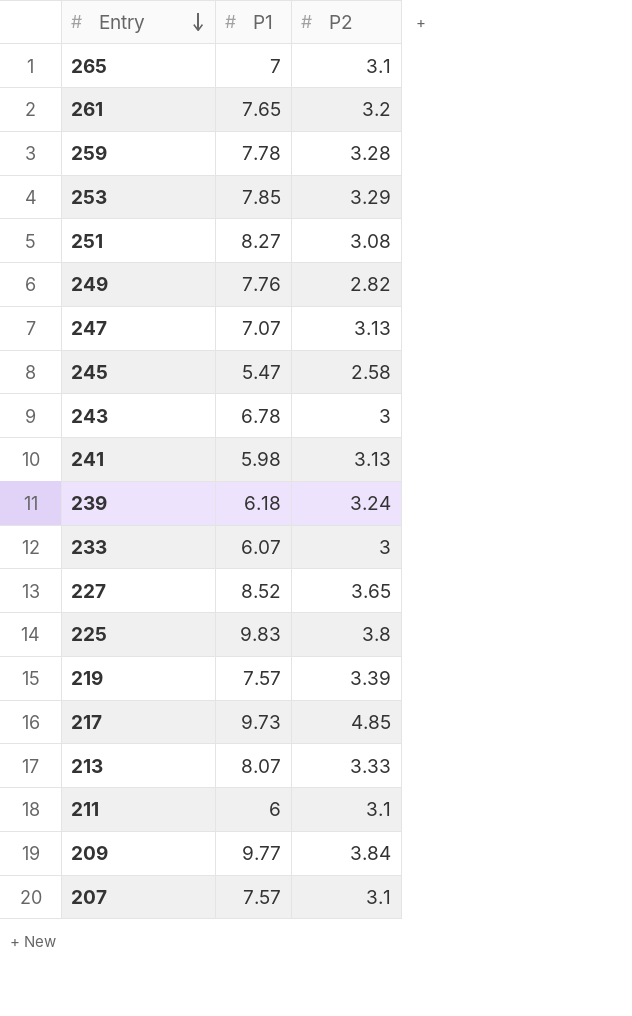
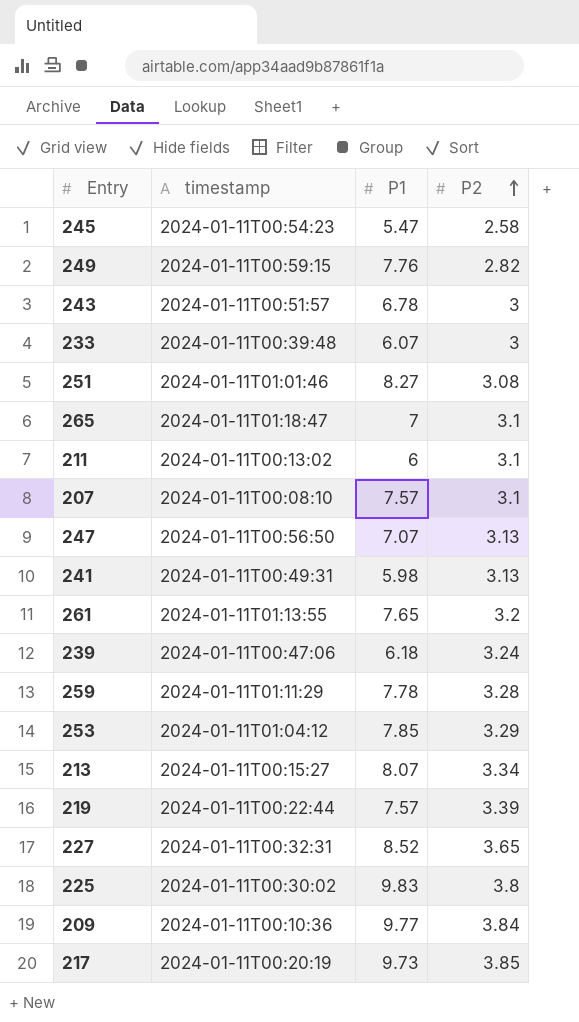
row order: Entry descending -> P2 ascending
column timestamp | position: none -> 2
213 | P2: 3.33 -> 3.34
217 | P2: 4.85 -> 3.85

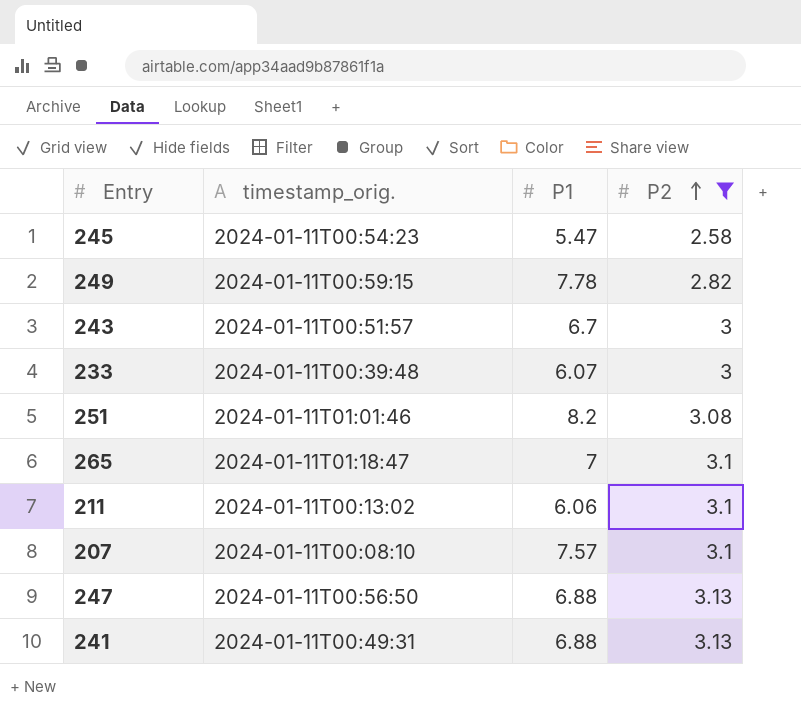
filter: none -> P2 <= 3.13
column name: timestamp -> timestamp_orig.
249 | P1: 7.76 -> 7.78
243 | P1: 6.78 -> 6.7
251 | P1: 8.27 -> 8.2
211 | P1: 6 -> 6.06
247 | P1: 7.07 -> 6.88
241 | P1: 5.98 -> 6.88

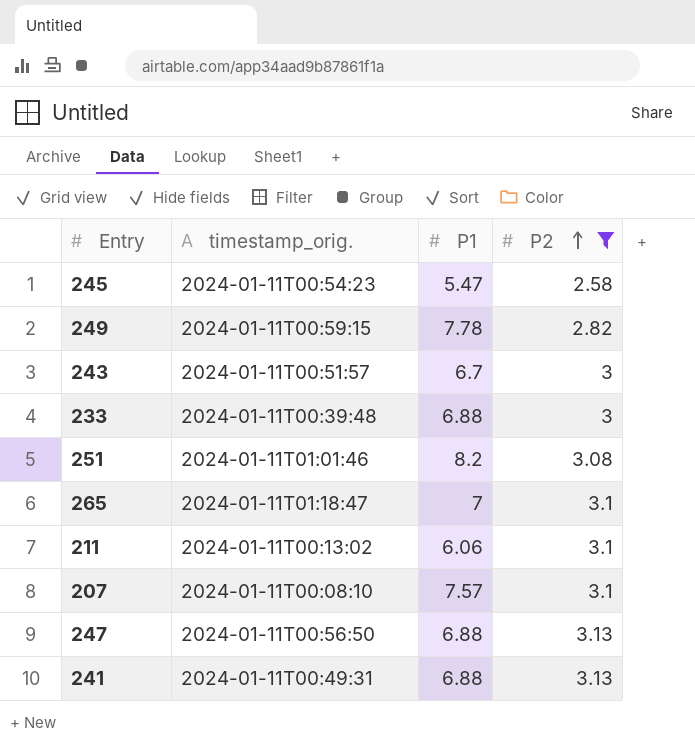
233 | P1: 6.07 -> 6.88

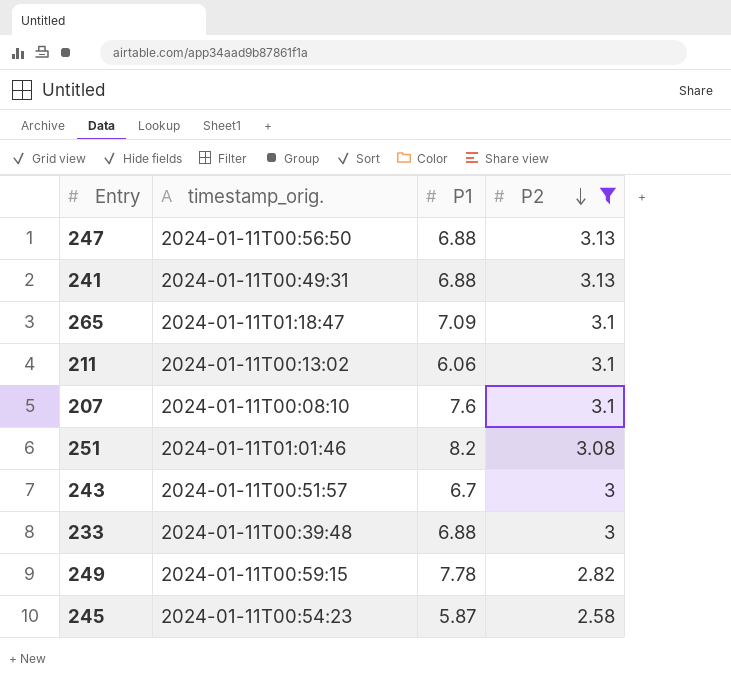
row order: P2 ascending -> P2 descending
265 | P1: 7 -> 7.09
207 | P1: 7.57 -> 7.6
245 | P1: 5.47 -> 5.87

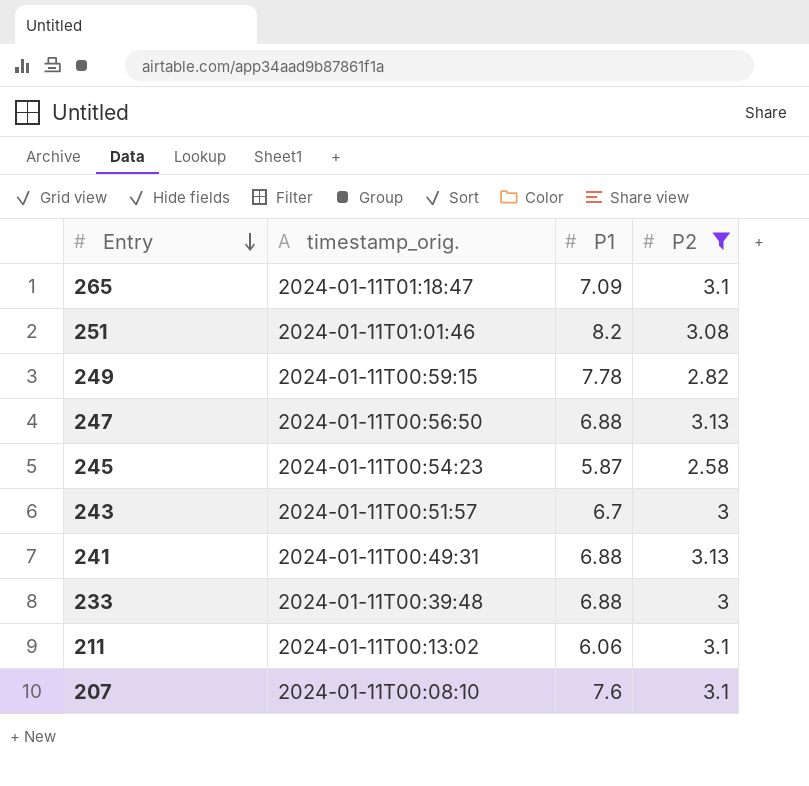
row order: P2 descending -> Entry descending

